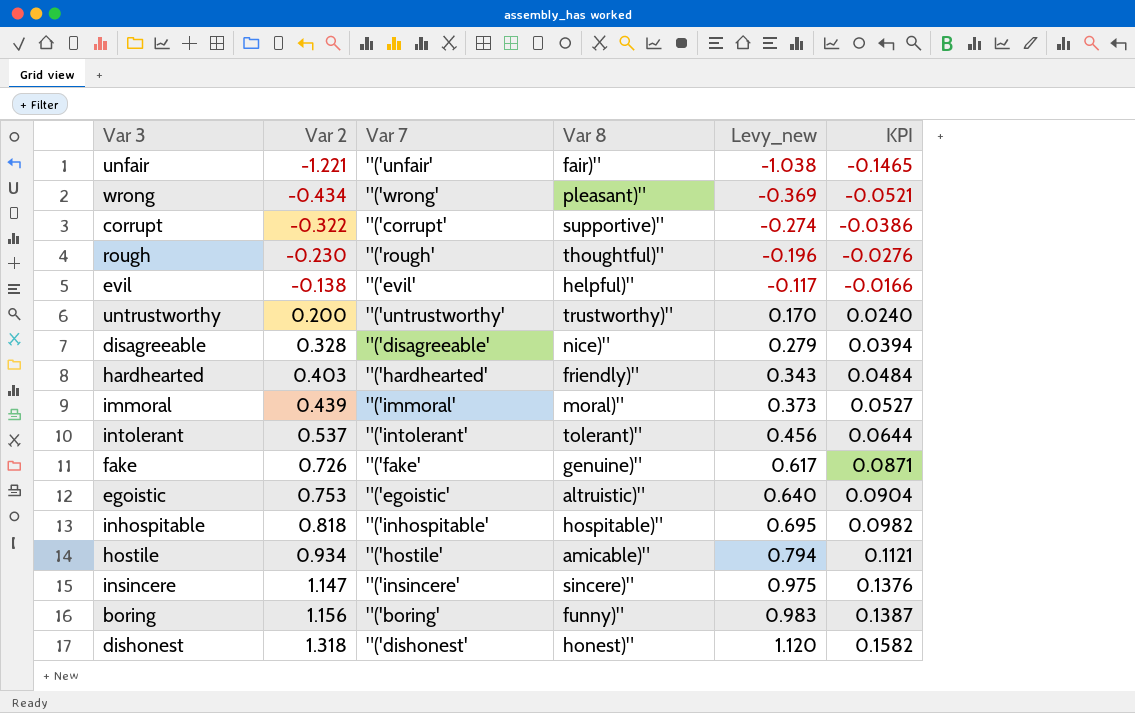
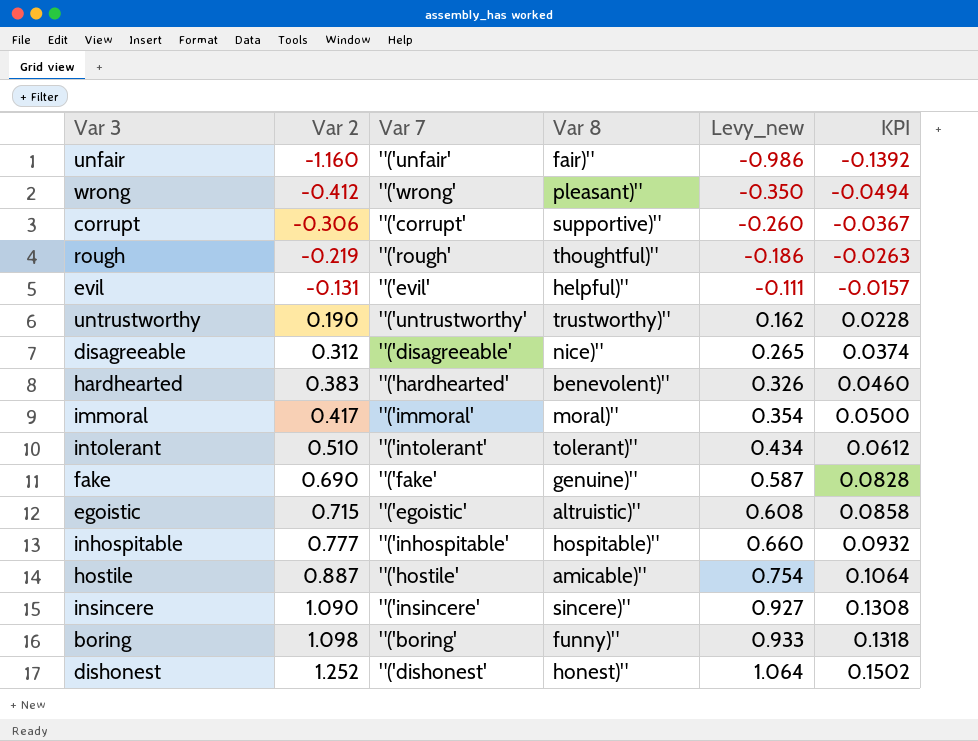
unfair | Var 2: -1.221 -> -1.160
unfair | Levy_new: -1.038 -> -0.986
unfair | KPI: -0.1465 -> -0.1392
wrong | Var 2: -0.434 -> -0.412
wrong | Levy_new: -0.369 -> -0.350
wrong | KPI: -0.0521 -> -0.0494
corrupt | Var 2: -0.322 -> -0.306
corrupt | Levy_new: -0.274 -> -0.260
corrupt | KPI: -0.0386 -> -0.0367
rough | Var 2: -0.230 -> -0.219
rough | Levy_new: -0.196 -> -0.186
rough | KPI: -0.0276 -> -0.0263
evil | Var 2: -0.138 -> -0.131
evil | Levy_new: -0.117 -> -0.111
evil | KPI: -0.0166 -> -0.0157
untrustworthy | Var 2: 0.200 -> 0.190
untrustworthy | Levy_new: 0.170 -> 0.162
untrustworthy | KPI: 0.0240 -> 0.0228
disagreeable | Var 2: 0.328 -> 0.312
disagreeable | Levy_new: 0.279 -> 0.265
disagreeable | KPI: 0.0394 -> 0.0374
hardhearted | Var 2: 0.403 -> 0.383
hardhearted | Var 8: friendly)" -> benevolent)"
hardhearted | Levy_new: 0.343 -> 0.326
hardhearted | KPI: 0.0484 -> 0.0460
immoral | Var 2: 0.439 -> 0.417
immoral | Levy_new: 0.373 -> 0.354
immoral | KPI: 0.0527 -> 0.0500
intolerant | Var 2: 0.537 -> 0.510
intolerant | Levy_new: 0.456 -> 0.434
intolerant | KPI: 0.0644 -> 0.0612
fake | Var 2: 0.726 -> 0.690
fake | Levy_new: 0.617 -> 0.587
fake | KPI: 0.0871 -> 0.0828
egoistic | Var 2: 0.753 -> 0.715
egoistic | Levy_new: 0.640 -> 0.608
egoistic | KPI: 0.0904 -> 0.0858
inhospitable | Var 2: 0.818 -> 0.777
inhospitable | Levy_new: 0.695 -> 0.660
inhospitable | KPI: 0.0982 -> 0.0932
hostile | Var 2: 0.934 -> 0.887
hostile | Levy_new: 0.794 -> 0.754
hostile | KPI: 0.1121 -> 0.1064
insincere | Var 2: 1.147 -> 1.090
insincere | Levy_new: 0.975 -> 0.927
insincere | KPI: 0.1376 -> 0.1308
boring | Var 2: 1.156 -> 1.098
boring | Levy_new: 0.983 -> 0.933
boring | KPI: 0.1387 -> 0.1318
dishonest | Var 2: 1.318 -> 1.252
dishonest | Levy_new: 1.120 -> 1.064
dishonest | KPI: 0.1582 -> 0.1502

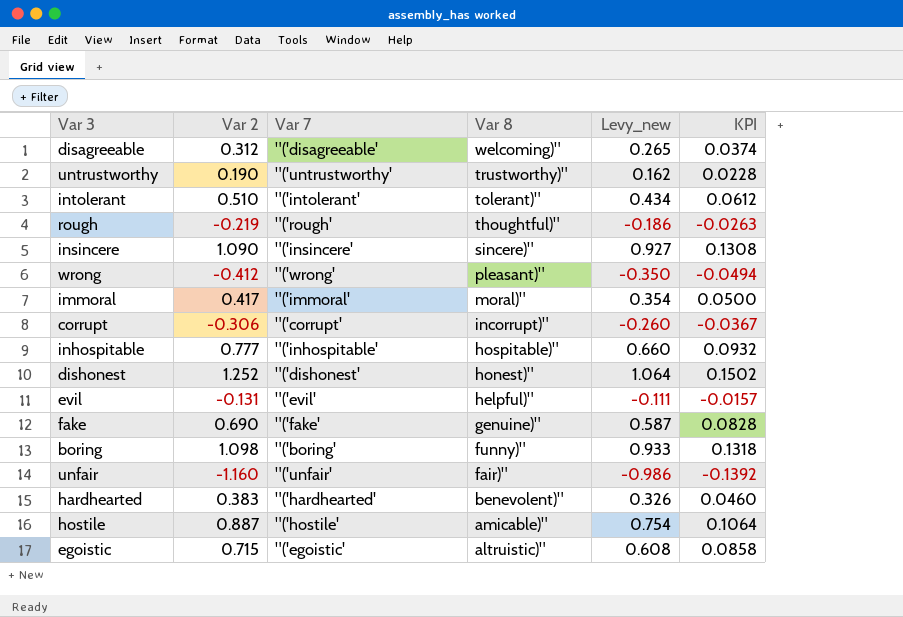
row order: Var 2 ascending -> Var 8 descending
disagreeable | Var 8: nice)" -> welcoming)"
corrupt | Var 8: supportive)" -> incorrupt)"

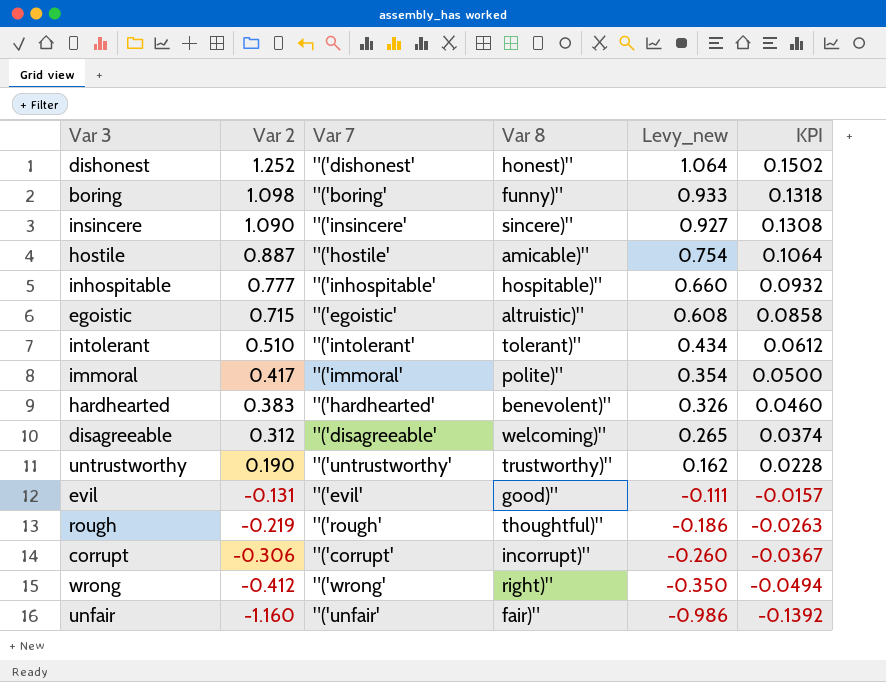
row order: Var 8 descending -> Var 2 descending
row fake: 0.690 | "('fake' | genuine)" | 0.587 | 0.0828 -> none
immoral | Var 8: moral)" -> polite)"
evil | Var 8: helpful)" -> good)"
wrong | Var 8: pleasant)" -> right)"

